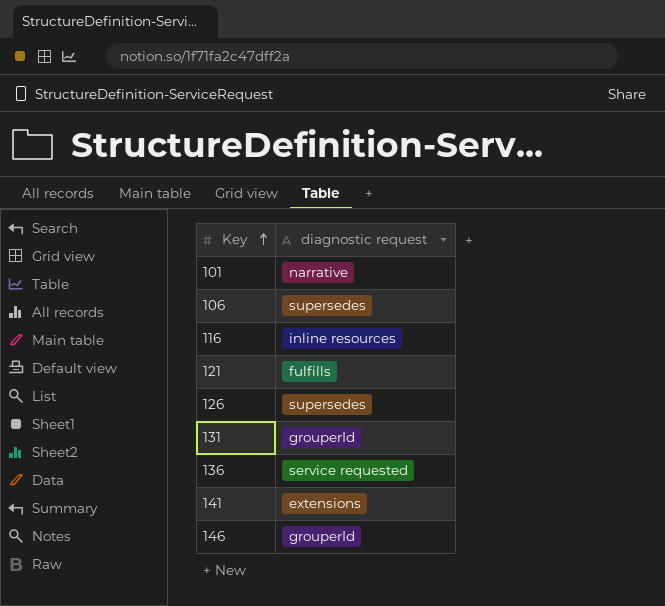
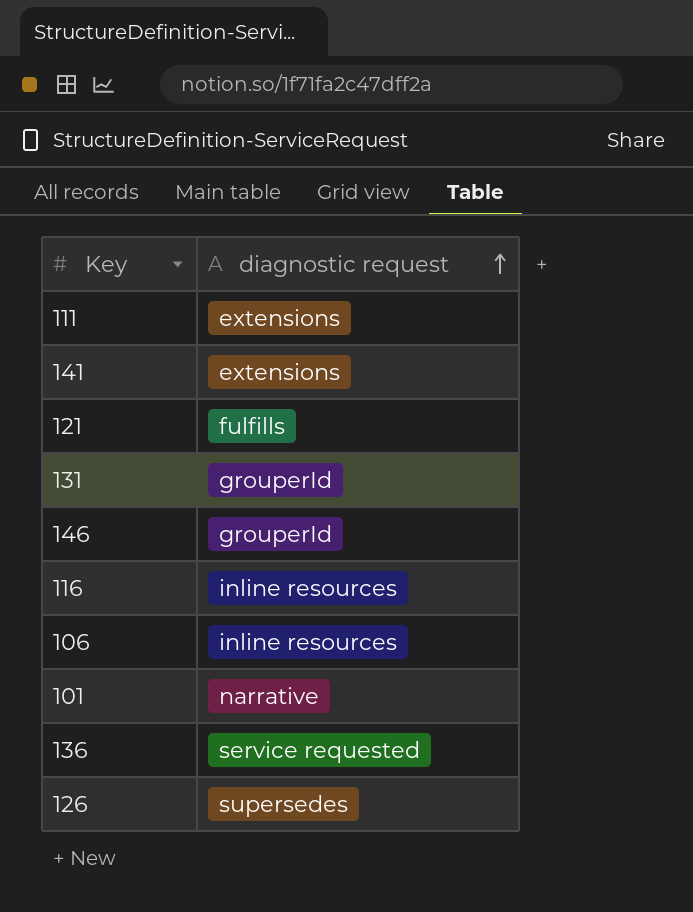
row order: Key ascending -> diagnostic request ascending
row 111: none -> extensions
106 | diagnostic request: supersedes -> inline resources

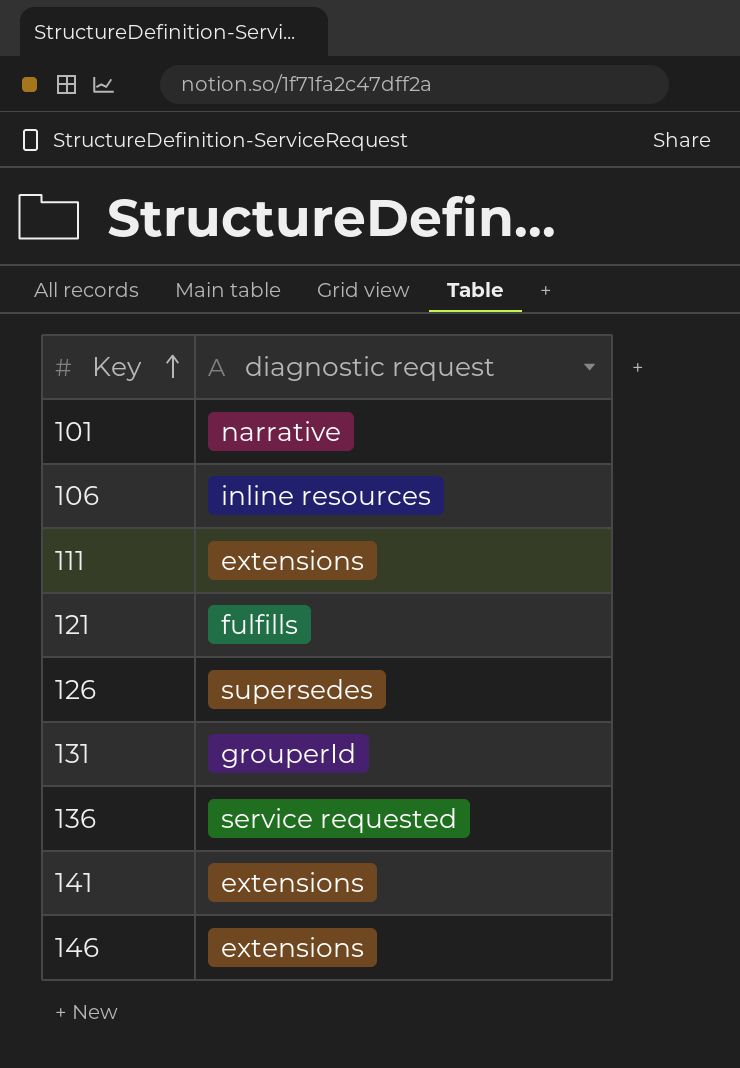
row order: diagnostic request ascending -> Key ascending
row 116: inline resources -> none
146 | diagnostic request: grouperId -> extensions

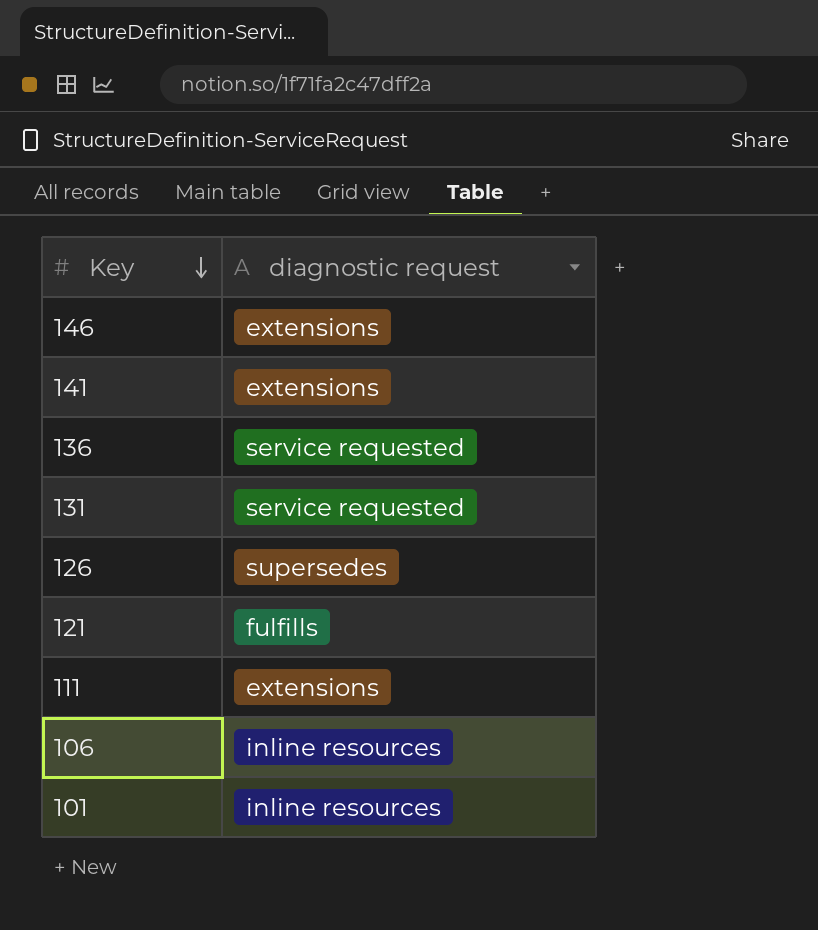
row order: Key ascending -> Key descending
131 | diagnostic request: grouperId -> service requested
101 | diagnostic request: narrative -> inline resources

